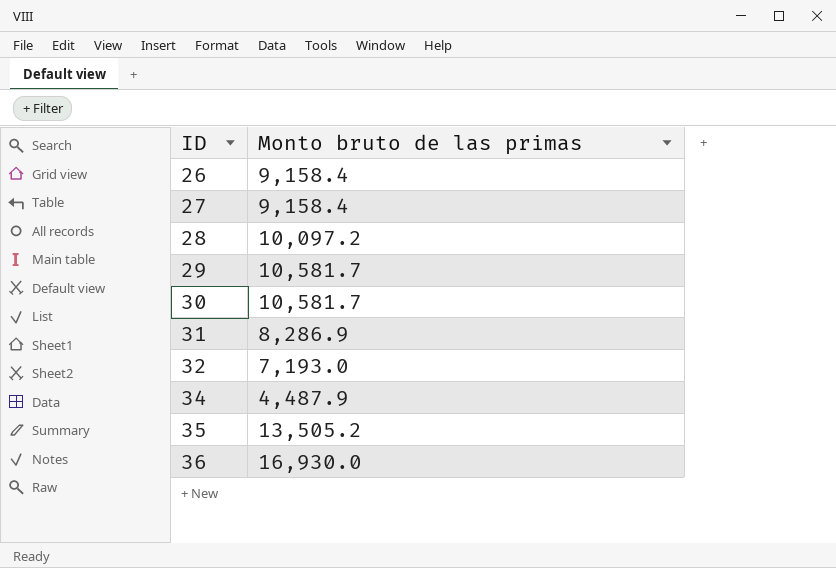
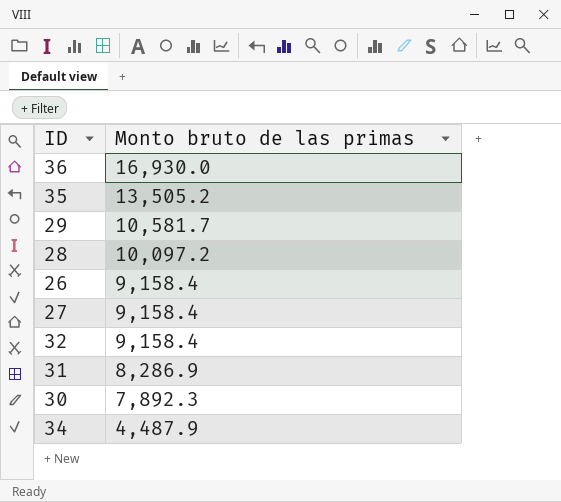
row order: ID ascending -> Monto bruto de las primas descending
32 | Monto bruto de las primas: 7,193.0 -> 9,158.4
30 | Monto bruto de las primas: 10,581.7 -> 7,892.3

